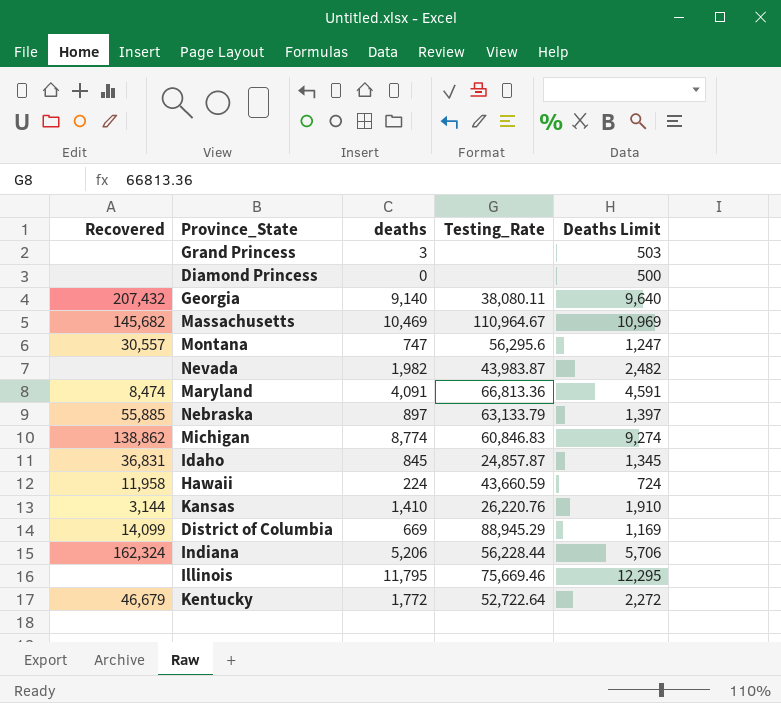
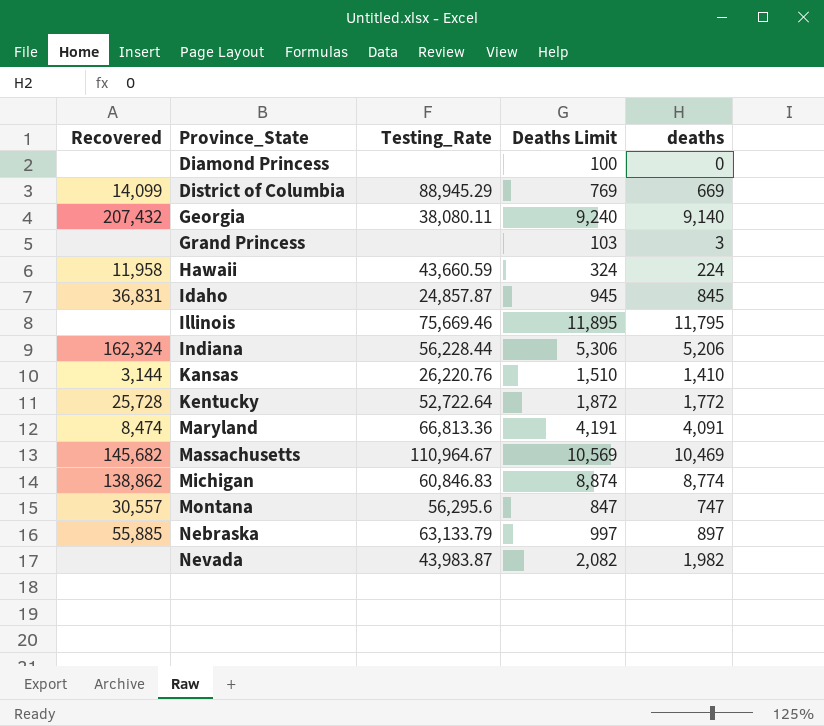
row order: none -> Province_State ascending
column Deaths Limit | formula: [deaths] + 500 -> [deaths] + 100
column deaths | position: 3 -> 5
Kentucky | Recovered: 46,679 -> 25,728

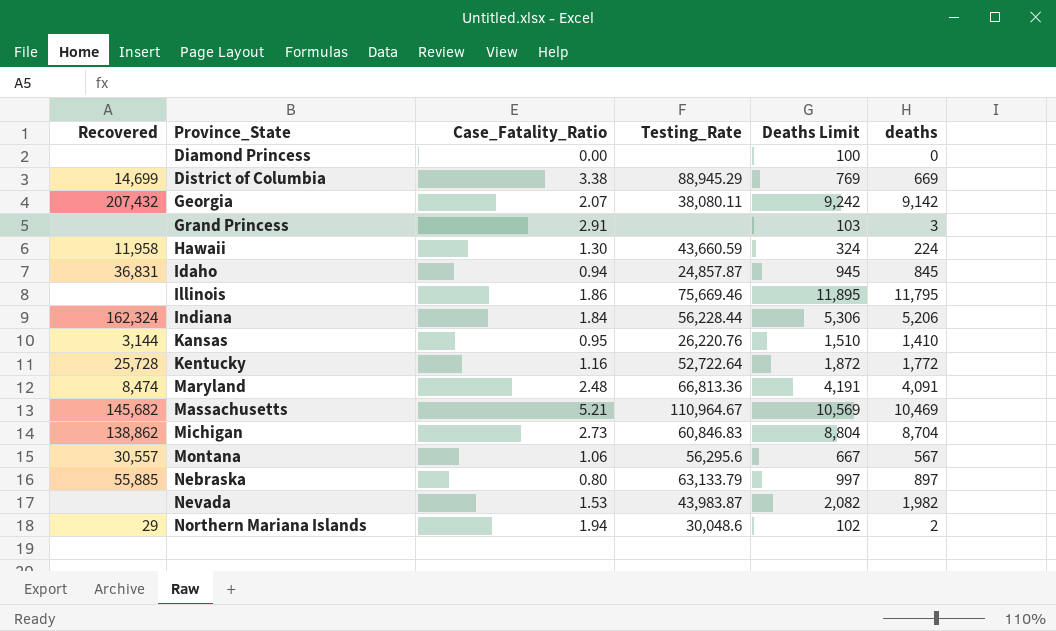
column Case_Fatality_Ratio | position: none -> 3
District of Columbia | Recovered: 14,099 -> 14,699
Georgia | Deaths Limit: 9,240 -> 9,242
Georgia | deaths: 9,140 -> 9,142
Michigan | Deaths Limit: 8,874 -> 8,804
Michigan | deaths: 8,774 -> 8,704
Montana | Deaths Limit: 847 -> 667
Montana | deaths: 747 -> 567
row Northern Mariana Islands: none -> 29 | 1.94 | 30,048.6 | 102 | 2

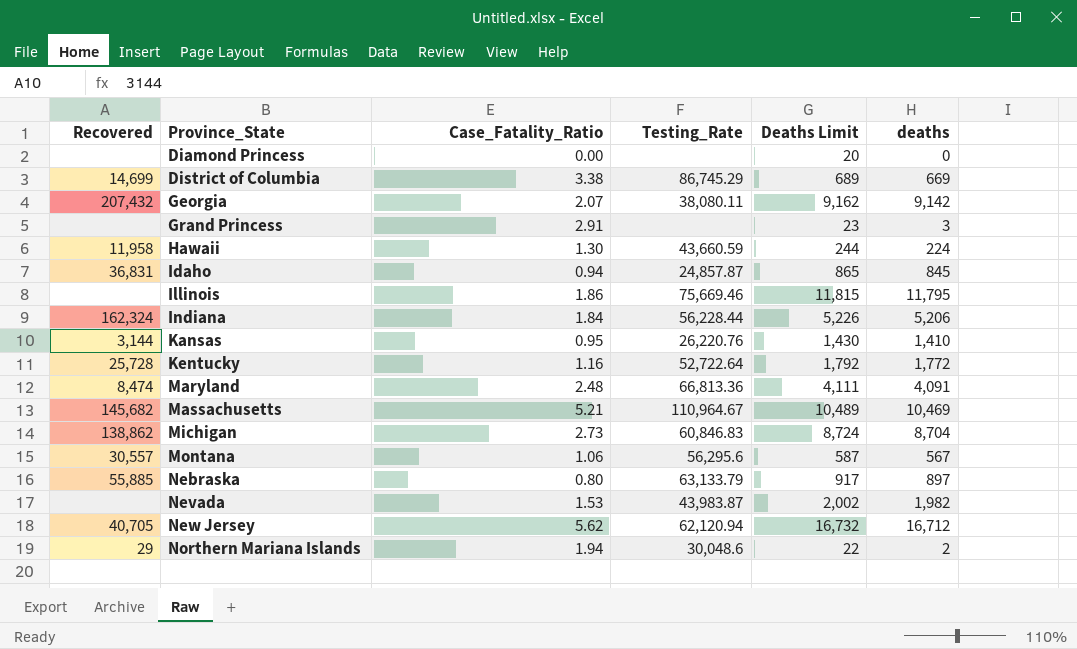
column Deaths Limit | formula: [deaths] + 100 -> [deaths] + 20
District of Columbia | Testing_Rate: 88,945.29 -> 86,745.29
row New Jersey: none -> 40,705 | 5.62 | 62,120.94 | 16,732 | 16,712

